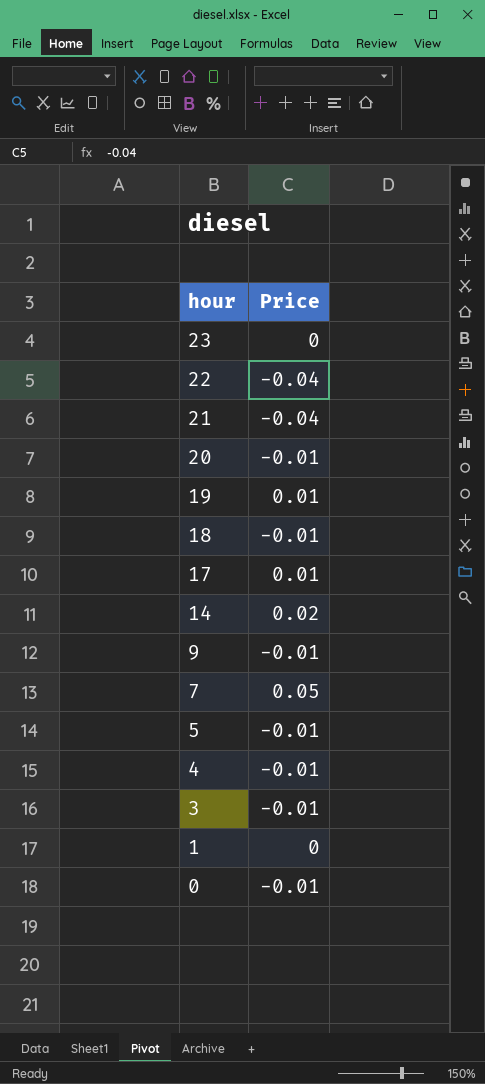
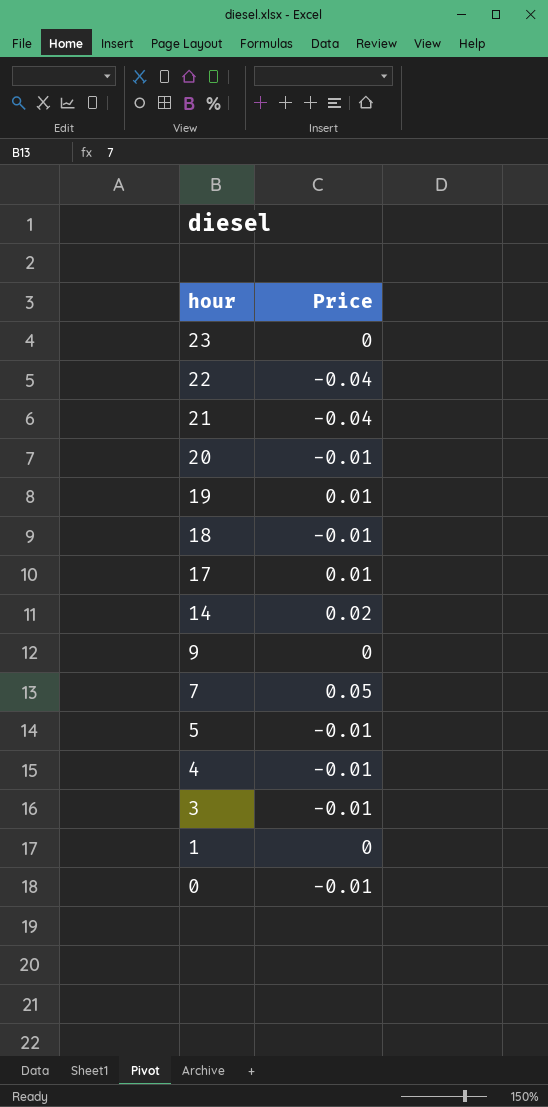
9 | Price: -0.01 -> 0

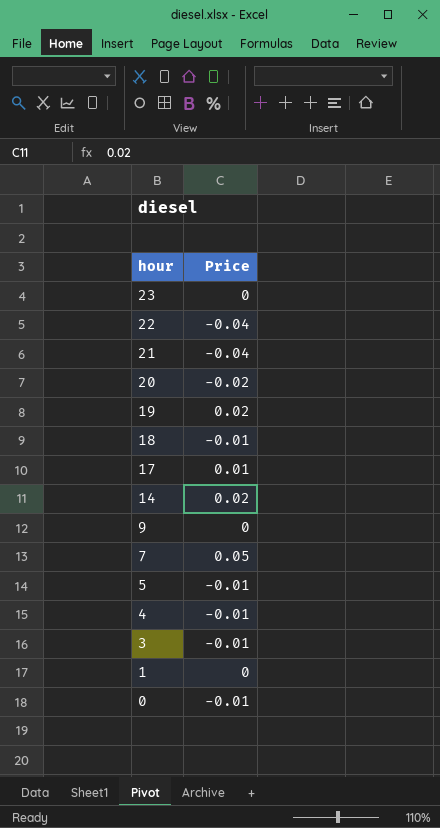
20 | Price: -0.01 -> -0.02
19 | Price: 0.01 -> 0.02

